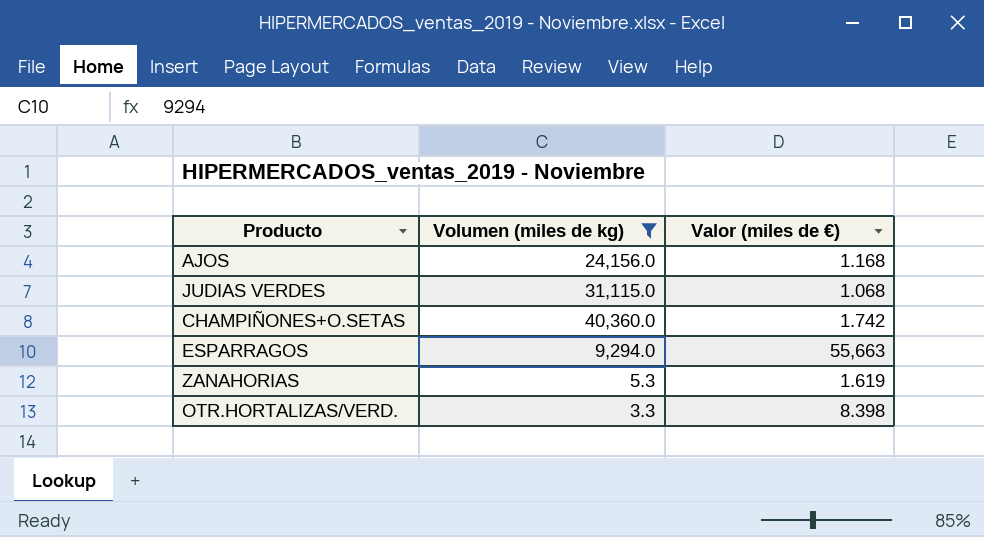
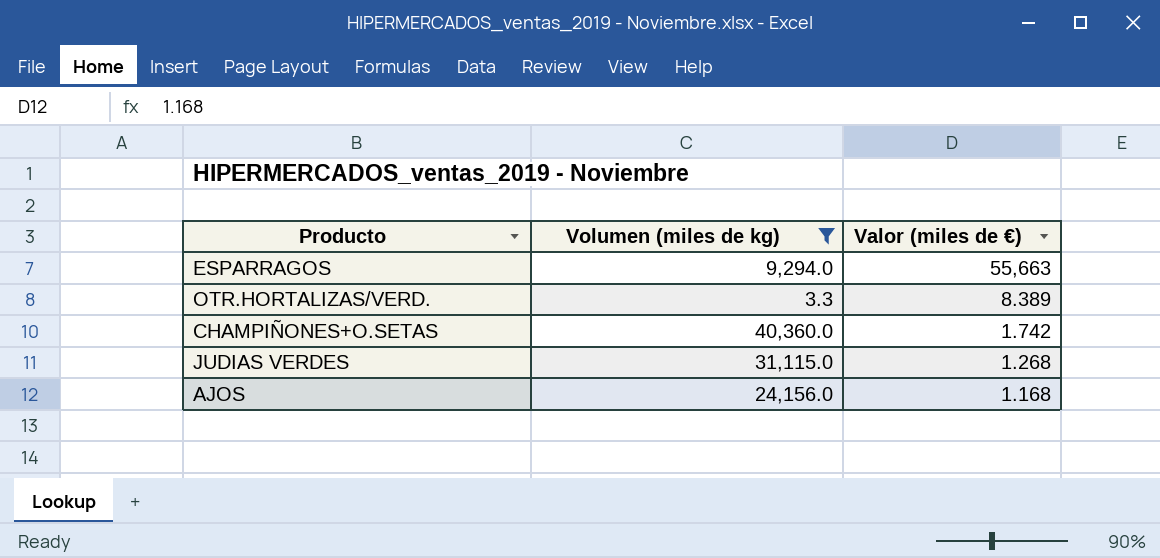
row order: none -> Valor (miles de €) descending
row ZANAHORIAS: 5.3 | 1.619 -> none
OTR.HORTALIZAS/VERD. | Valor (miles de €): 8.398 -> 8.389
JUDIAS VERDES | Valor (miles de €): 1.068 -> 1.268

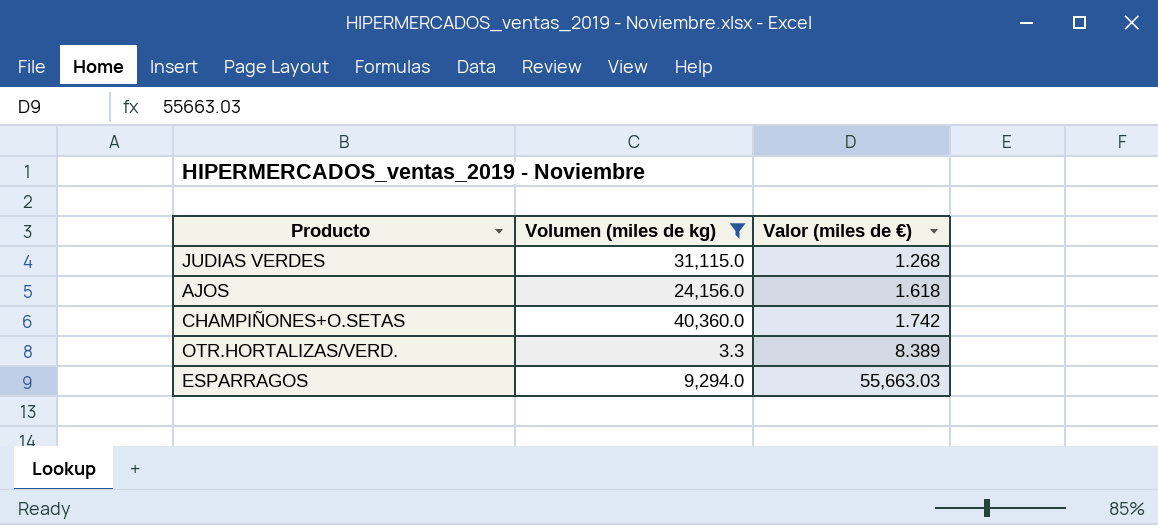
row order: Valor (miles de €) descending -> Valor (miles de €) ascending
AJOS | Valor (miles de €): 1.168 -> 1.618
ESPARRAGOS | Valor (miles de €): 55,663 -> 55,663.03

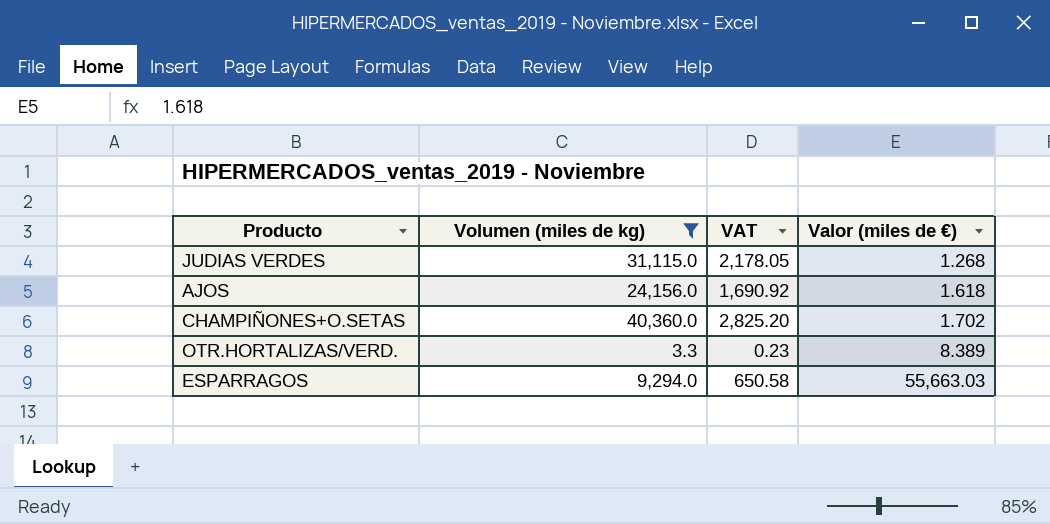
column VAT | formula: none -> [Volumen (miles de kg)] * 0.07
CHAMPIÑONES+O.SETAS | Valor (miles de €): 1.742 -> 1.702

